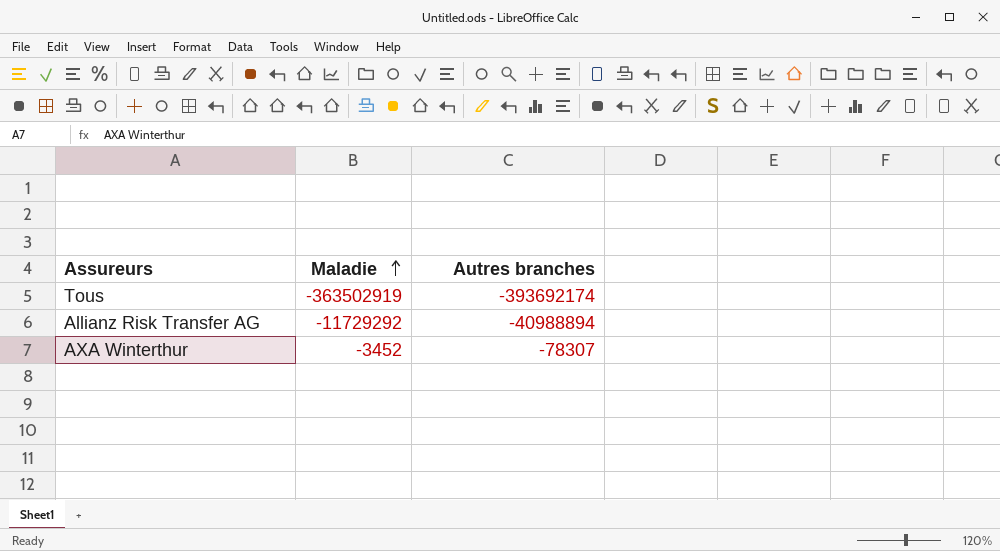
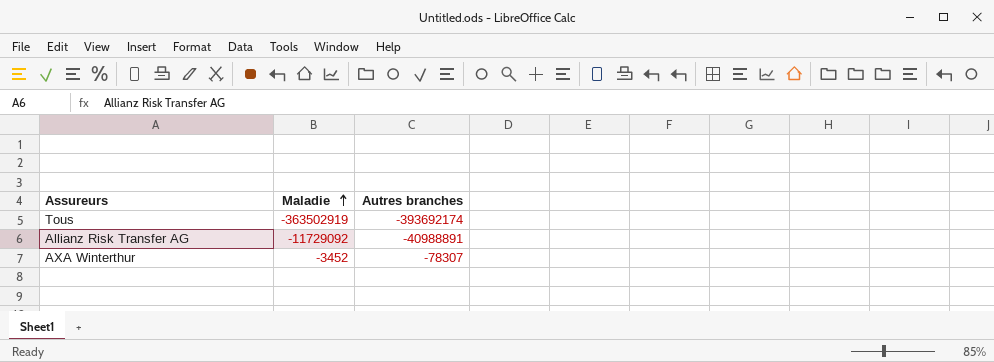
Allianz Risk Transfer AG | Maladie: -11729292 -> -11729092
Allianz Risk Transfer AG | Autres branches: -40988894 -> -40988891

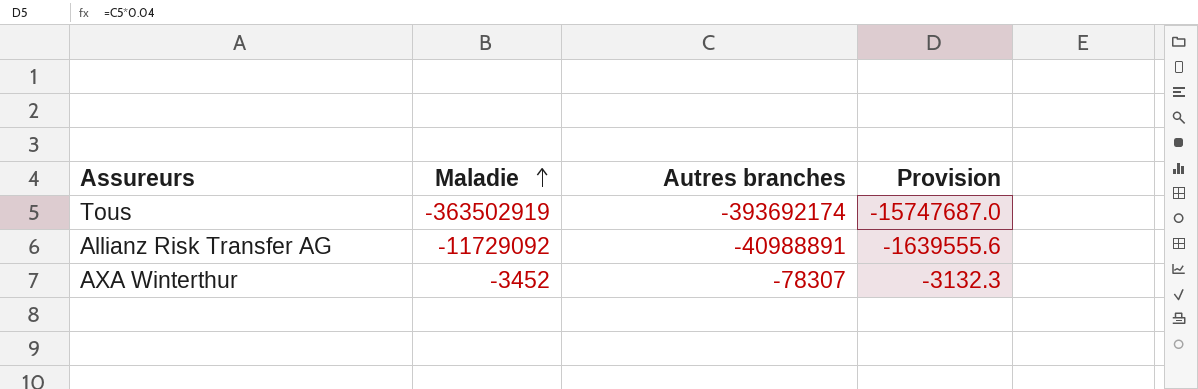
column Provision | formula: none -> [Autres branches] * 0.04

